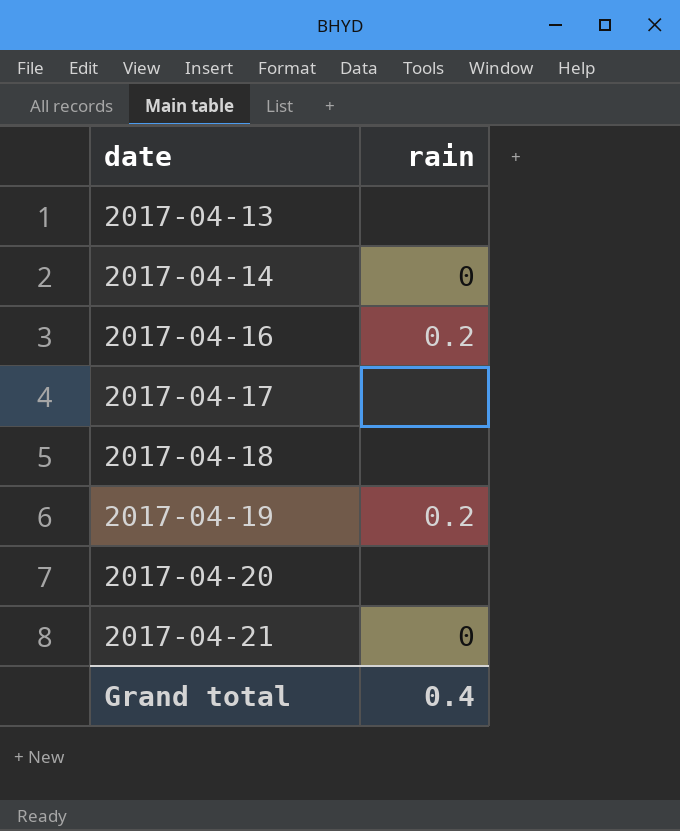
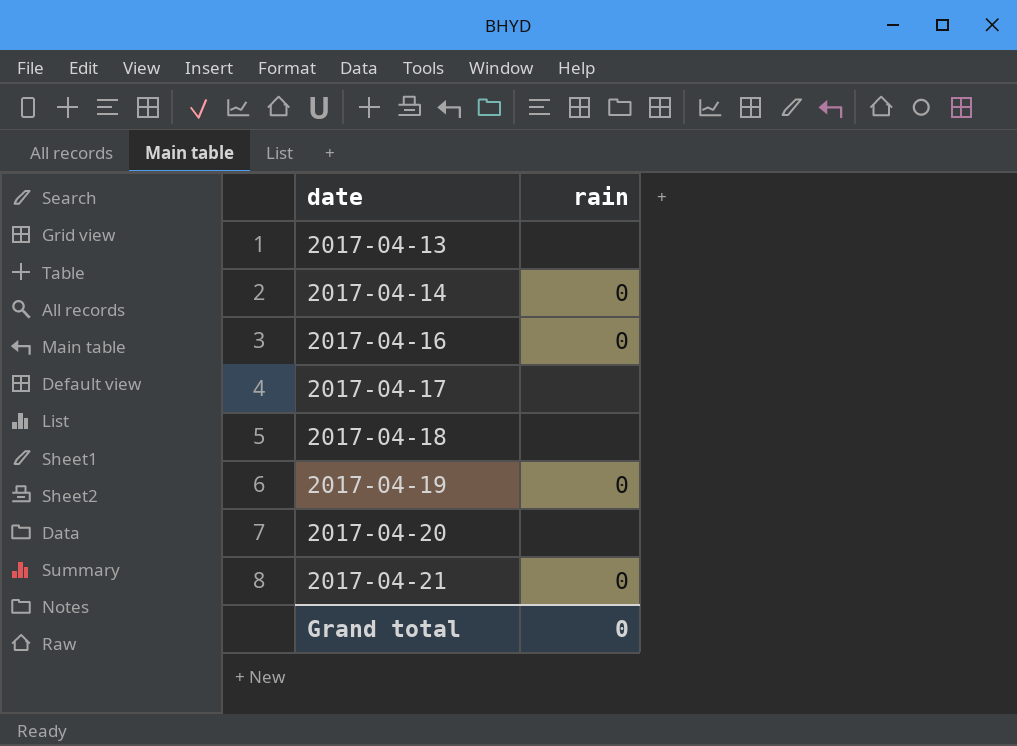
2017-04-16 | rain: 0.2 -> 0
2017-04-19 | rain: 0.2 -> 0
Grand total | rain: 0.4 -> 0

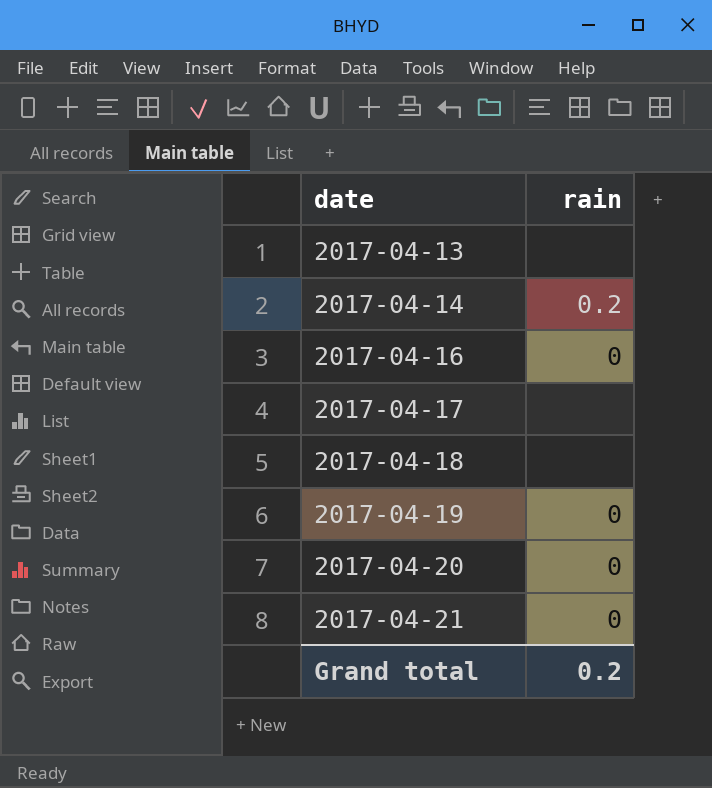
2017-04-14 | rain: 0 -> 0.2
2017-04-20 | rain: none -> 0
Grand total | rain: 0 -> 0.2

